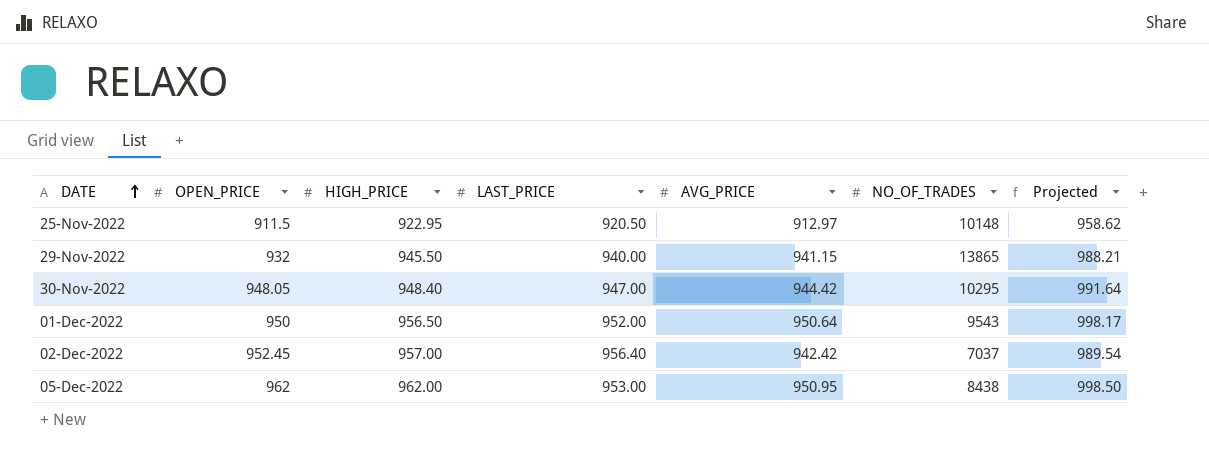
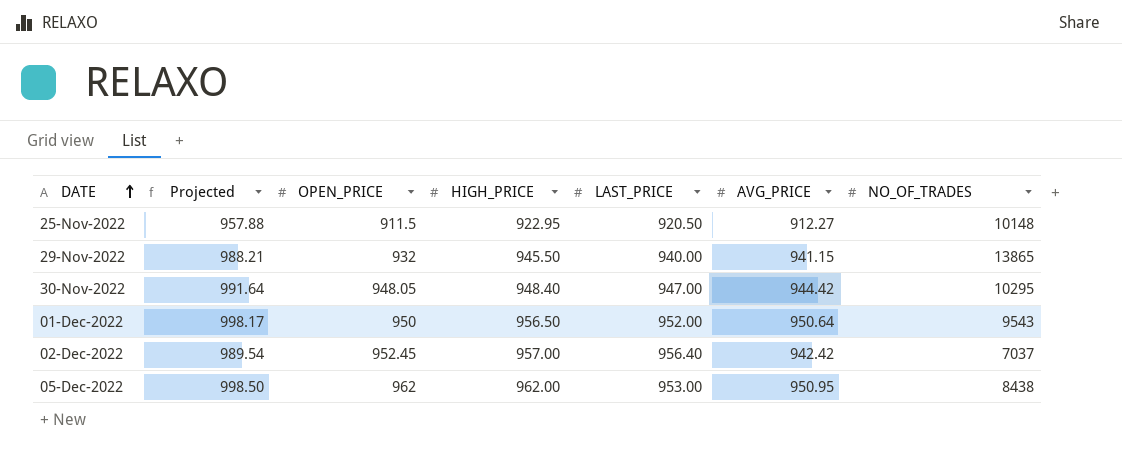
column Projected | position: 7 -> 2
25-Nov-2022 | Projected: 958.62 -> 957.88
25-Nov-2022 | AVG_PRICE: 912.97 -> 912.27

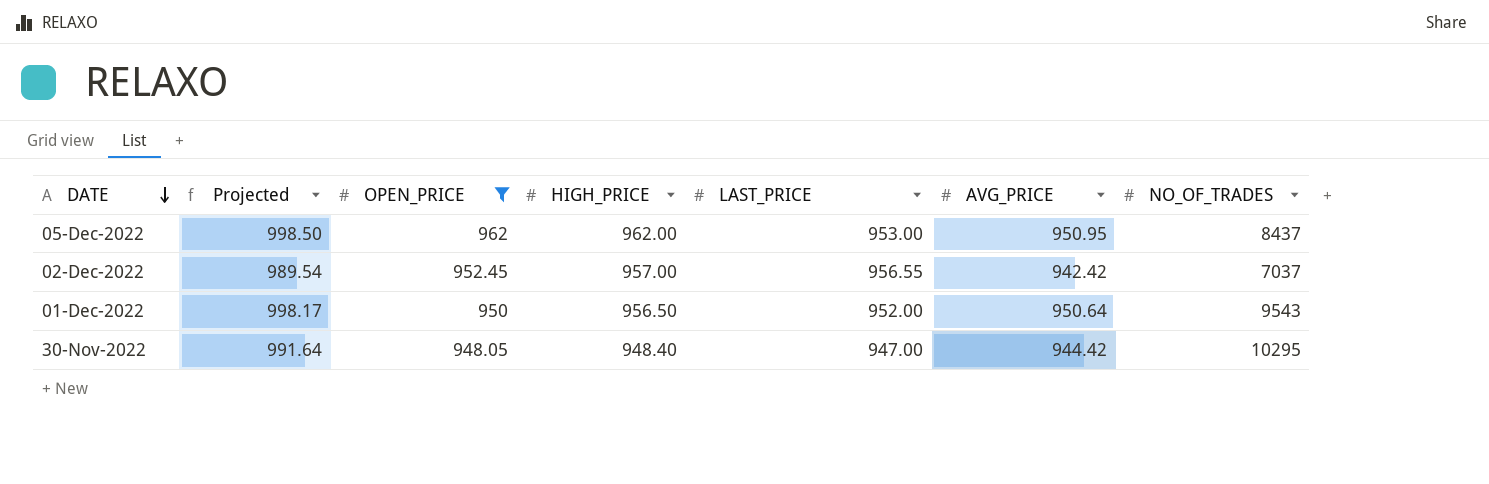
filter: none -> OPEN_PRICE >= 948.05
row order: DATE ascending -> DATE descending
05-Dec-2022 | NO_OF_TRADES: 8438 -> 8437
02-Dec-2022 | LAST_PRICE: 956.40 -> 956.55

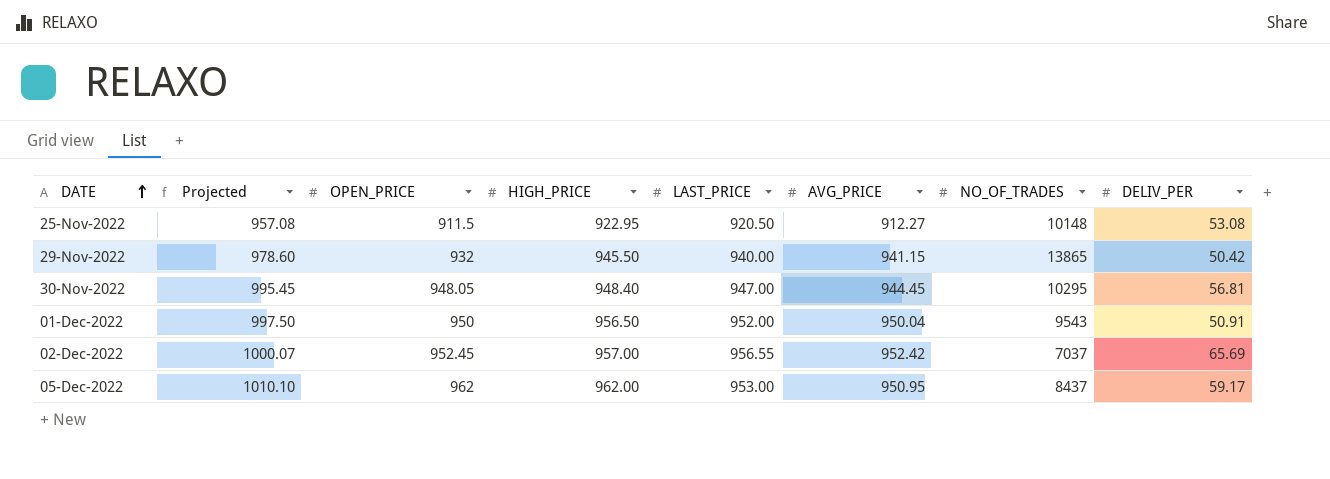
filter: OPEN_PRICE >= 948.05 -> none
row order: DATE descending -> DATE ascending
column Projected | formula: [AVG_PRICE] * 1.05 -> [OPEN_PRICE] * 1.05
column DELIV_PER | position: none -> 8
30-Nov-2022 | AVG_PRICE: 944.42 -> 944.45
01-Dec-2022 | AVG_PRICE: 950.64 -> 950.04
02-Dec-2022 | AVG_PRICE: 942.42 -> 952.42

